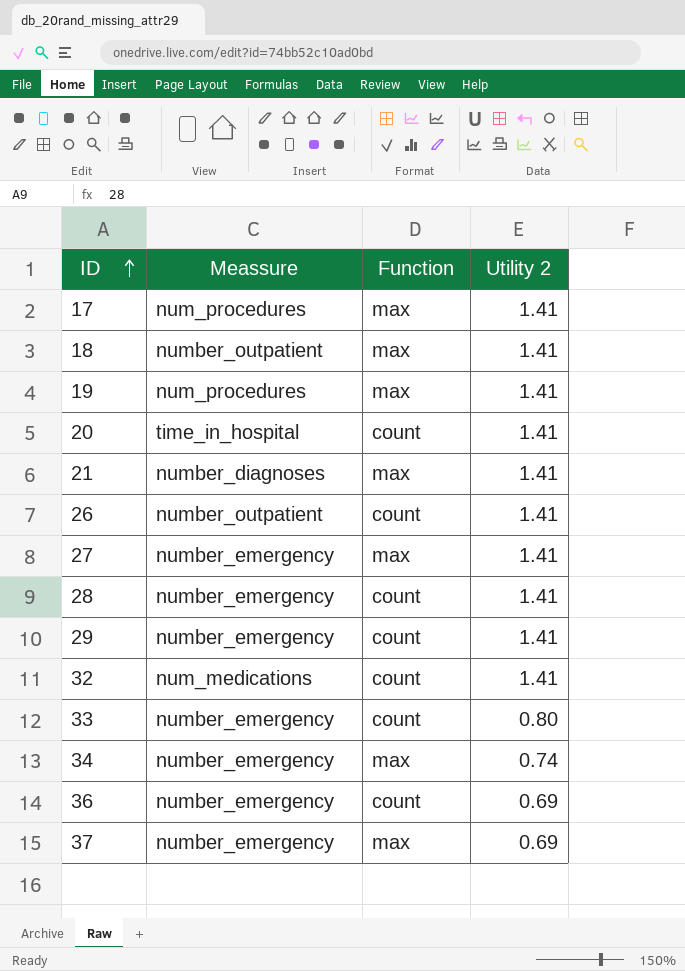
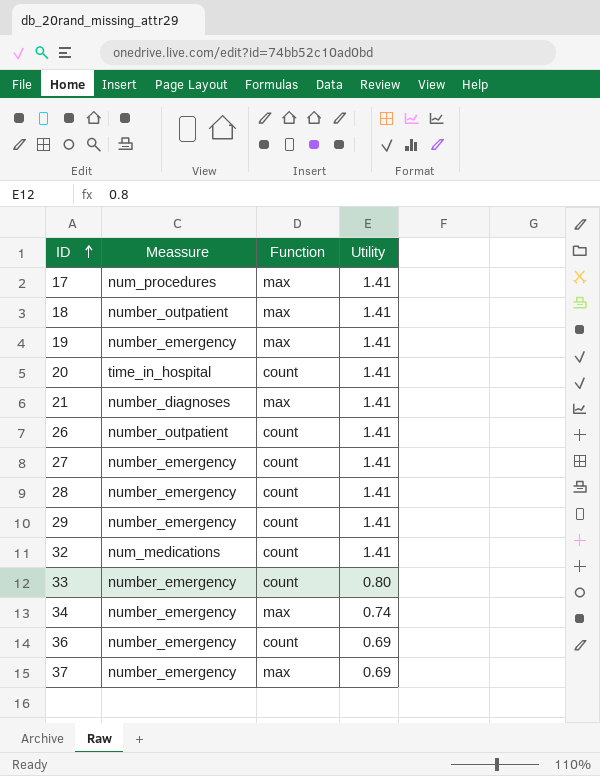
column name: Utility 2 -> Utility
19 | Meassure: num_procedures -> number_emergency
27 | Function: max -> count

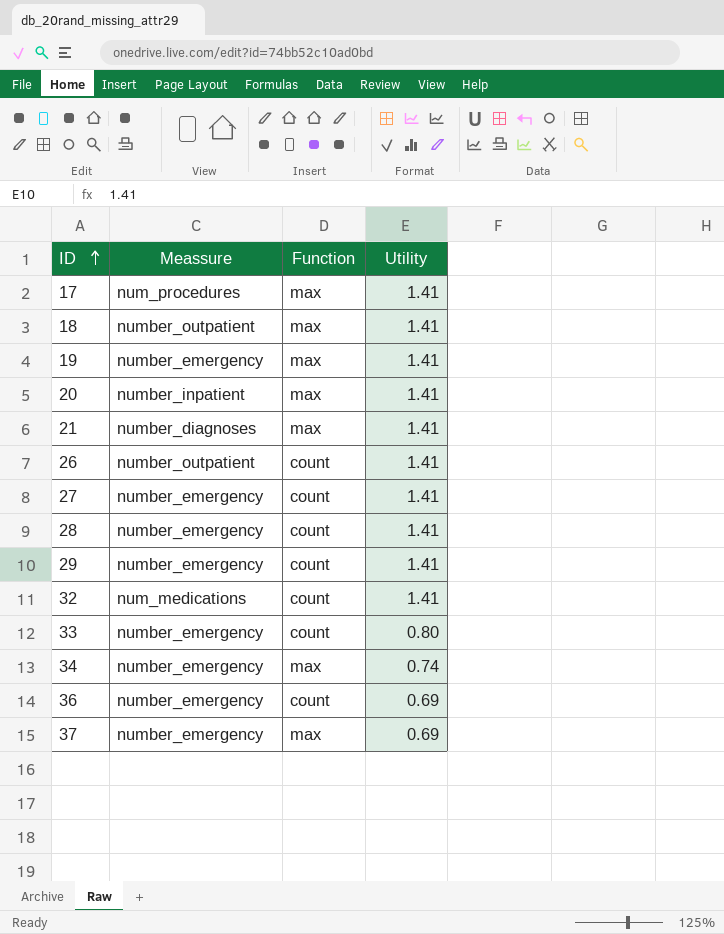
20 | Meassure: time_in_hospital -> number_inpatient
20 | Function: count -> max

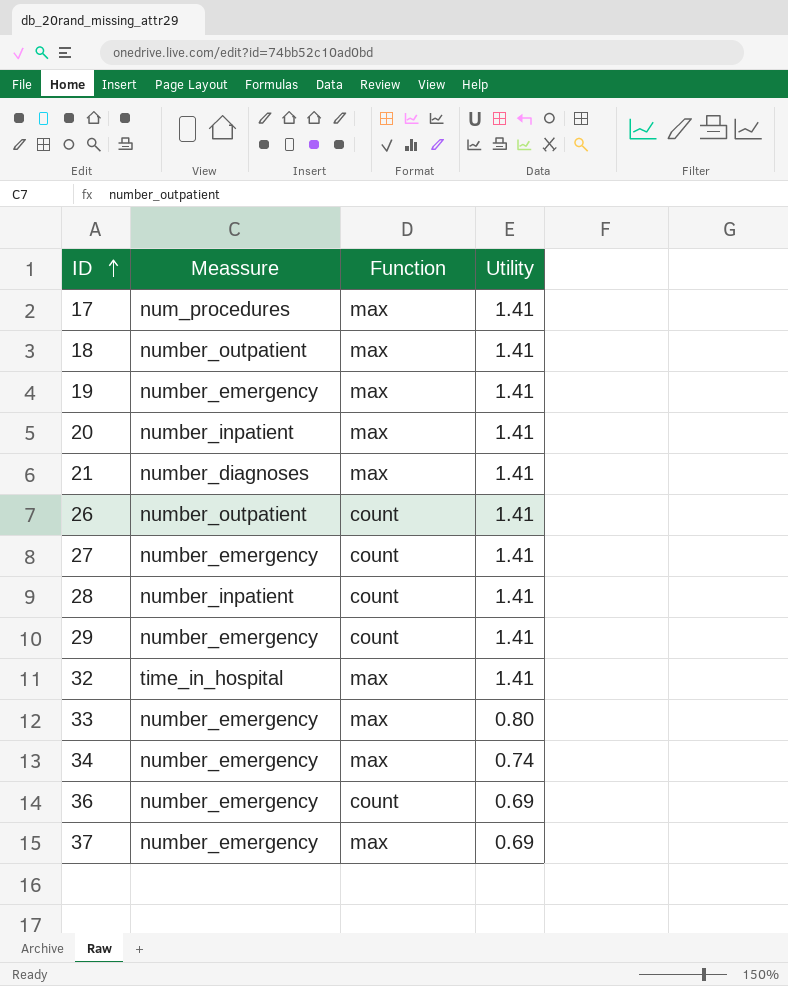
28 | Meassure: number_emergency -> number_inpatient
32 | Meassure: num_medications -> time_in_hospital
32 | Function: count -> max
33 | Function: count -> max

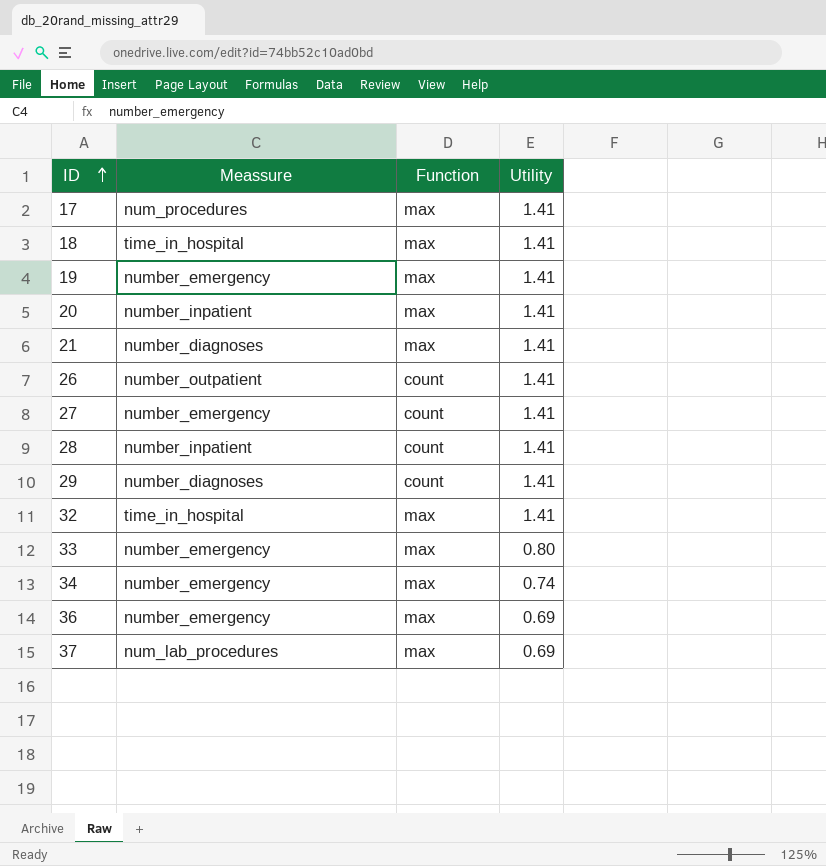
18 | Meassure: number_outpatient -> time_in_hospital
29 | Meassure: number_emergency -> number_diagnoses
36 | Function: count -> max
37 | Meassure: number_emergency -> num_lab_procedures

